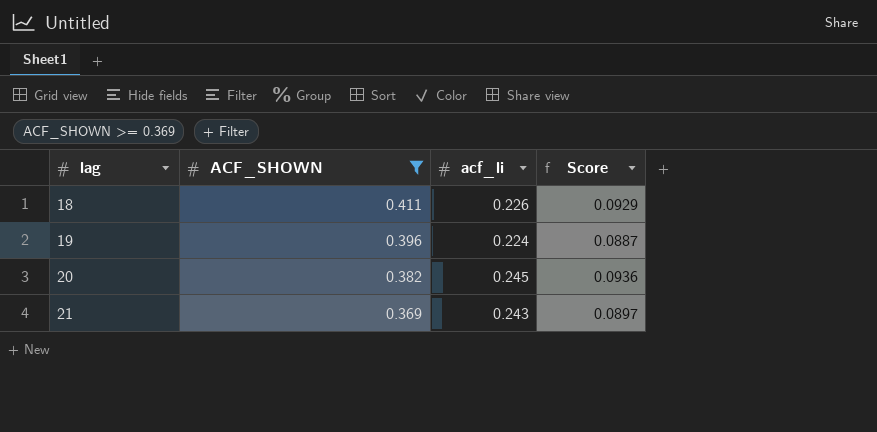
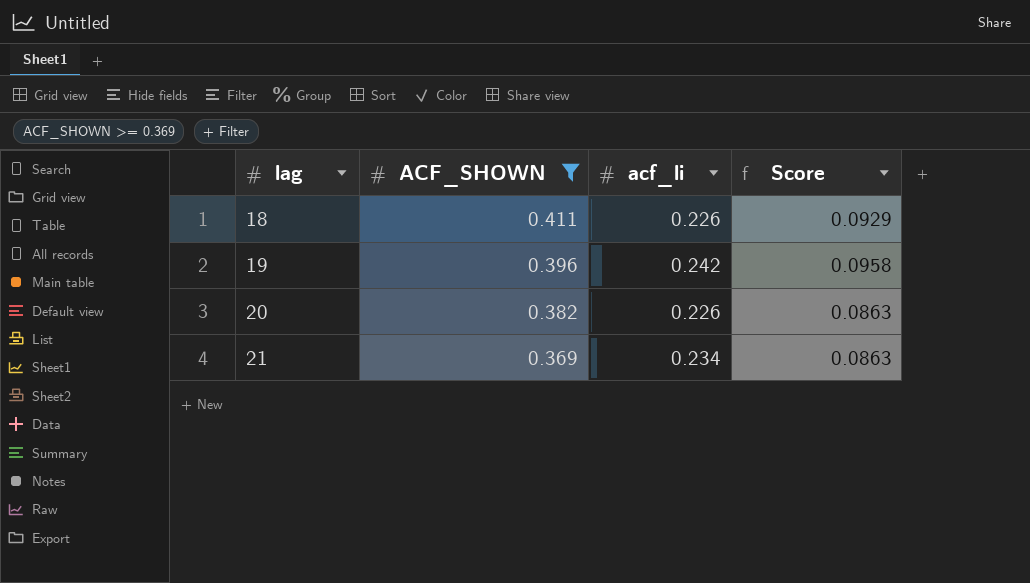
19 | acf_li: 0.224 -> 0.242
19 | Score: 0.0887 -> 0.0958
20 | acf_li: 0.245 -> 0.226
20 | Score: 0.0936 -> 0.0863
21 | acf_li: 0.243 -> 0.234
21 | Score: 0.0897 -> 0.0863

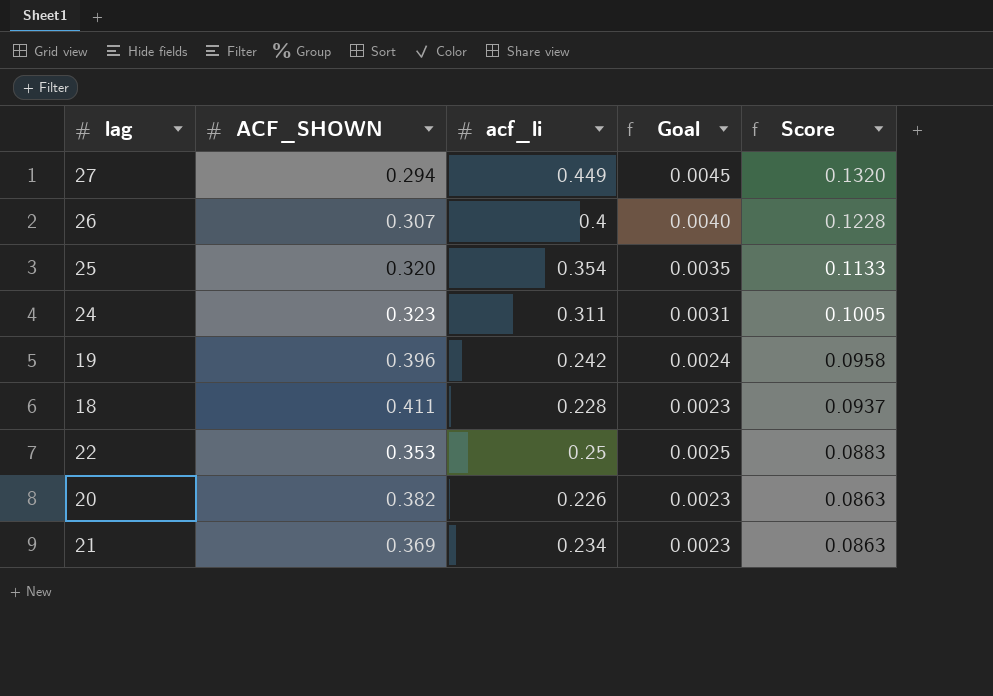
filter: ACF_SHOWN >= 0.369 -> none
row order: lag ascending -> Score descending
column Goal | formula: none -> [acf_li] * 0.01
18 | acf_li: 0.226 -> 0.228
18 | Score: 0.0929 -> 0.0937

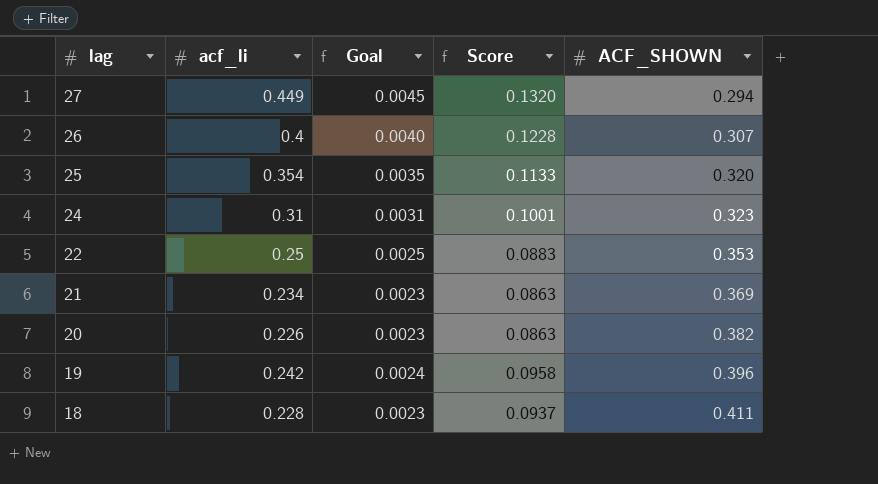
row order: Score descending -> lag descending
column ACF_SHOWN | position: 2 -> 5
24 | acf_li: 0.311 -> 0.31
24 | Score: 0.1005 -> 0.1001

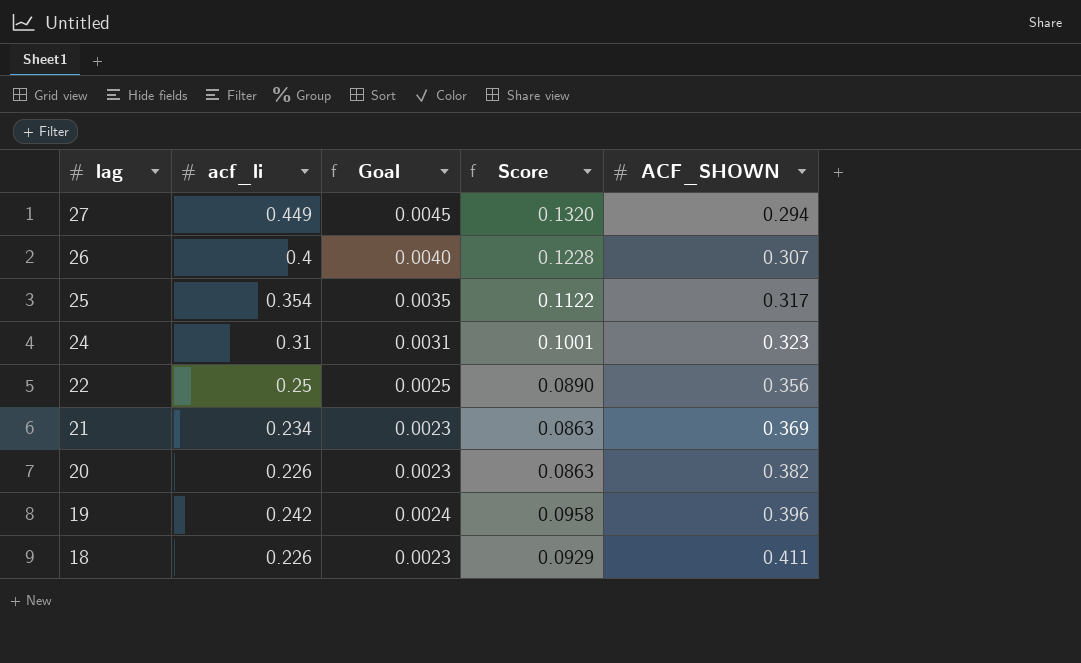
25 | Score: 0.1133 -> 0.1122
25 | ACF_SHOWN: 0.320 -> 0.317
22 | Score: 0.0883 -> 0.0890
22 | ACF_SHOWN: 0.353 -> 0.356
18 | acf_li: 0.228 -> 0.226
18 | Score: 0.0937 -> 0.0929

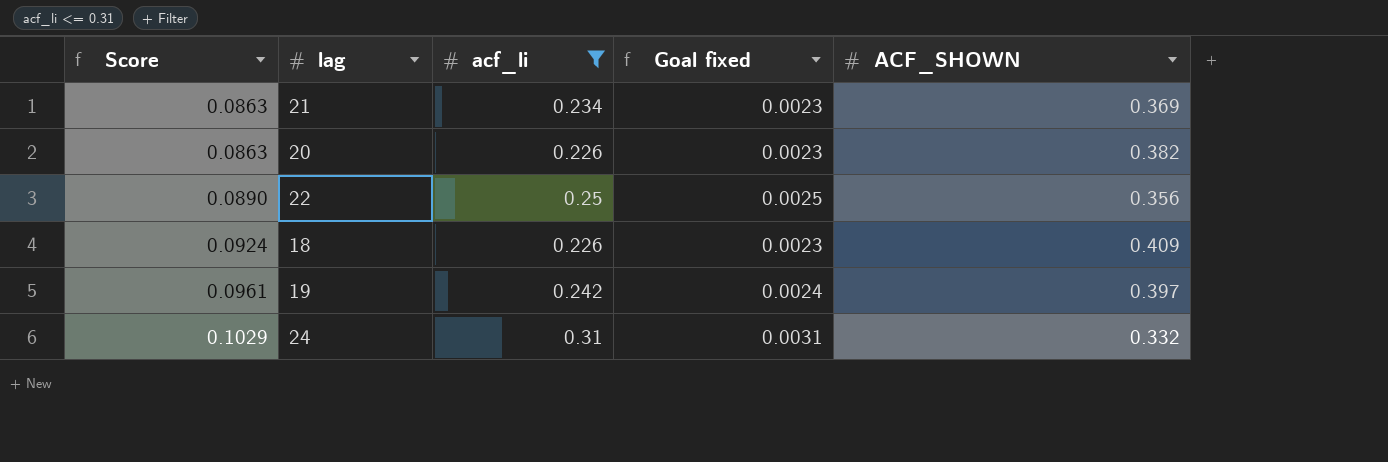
filter: none -> acf_li <= 0.31
row order: lag descending -> Score ascending
column Score | position: 4 -> 1
column name: Goal -> Goal fixed
18 | Score: 0.0929 -> 0.0924
18 | ACF_SHOWN: 0.411 -> 0.409
19 | Score: 0.0958 -> 0.0961
19 | ACF_SHOWN: 0.396 -> 0.397
24 | Score: 0.1001 -> 0.1029
24 | ACF_SHOWN: 0.323 -> 0.332

